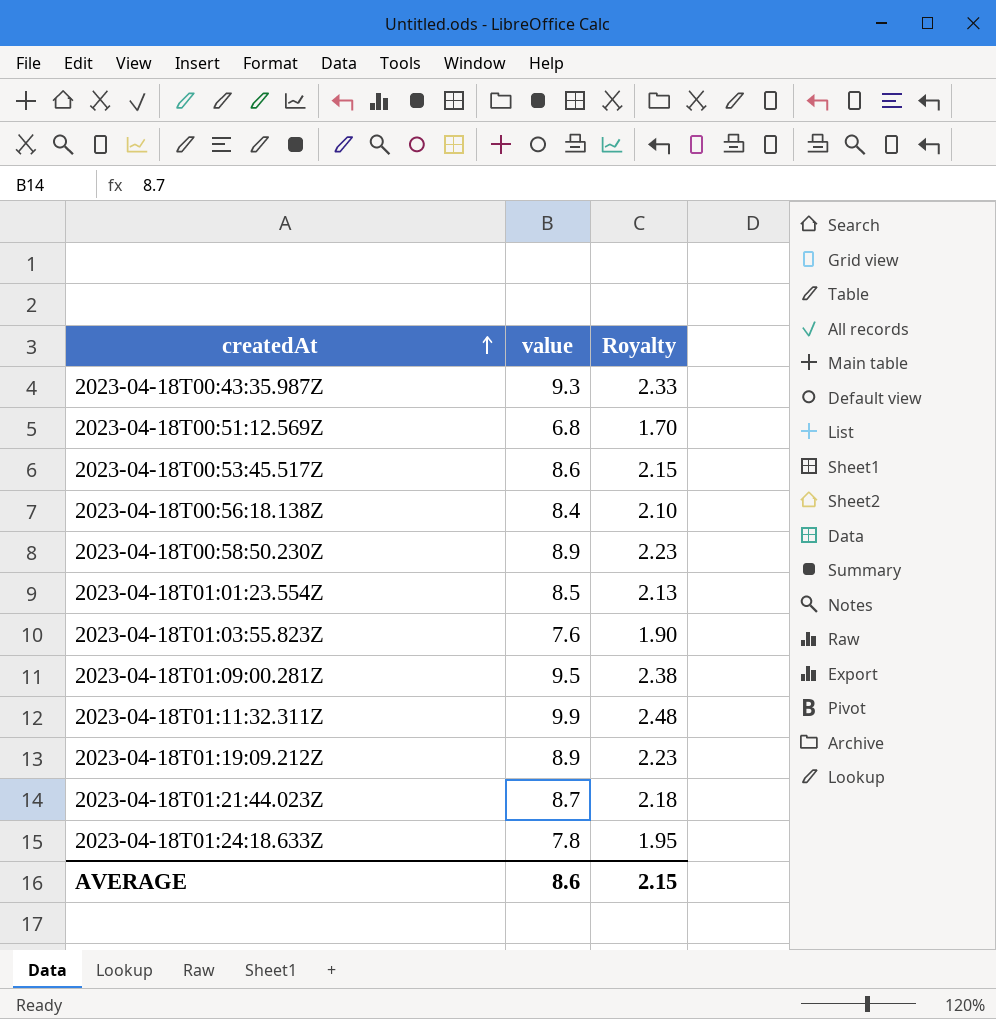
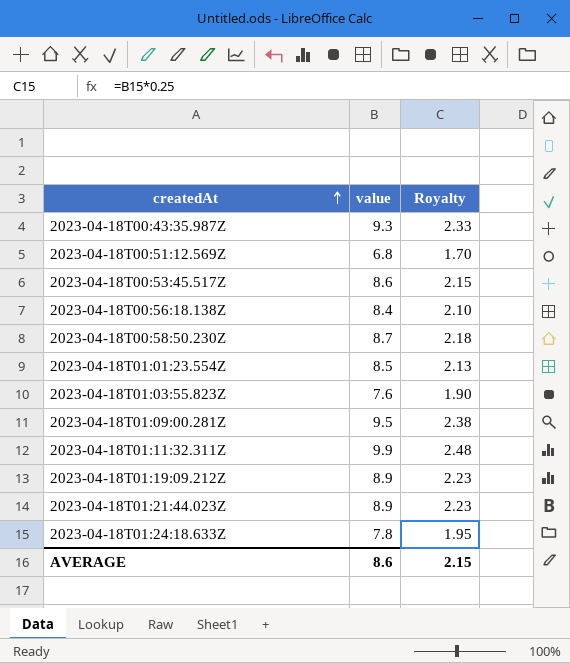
2023-04-18T00:58:50.230Z | value: 8.9 -> 8.7
2023-04-18T00:58:50.230Z | Royalty: 2.23 -> 2.18
2023-04-18T01:21:44.023Z | value: 8.7 -> 8.9
2023-04-18T01:21:44.023Z | Royalty: 2.18 -> 2.23

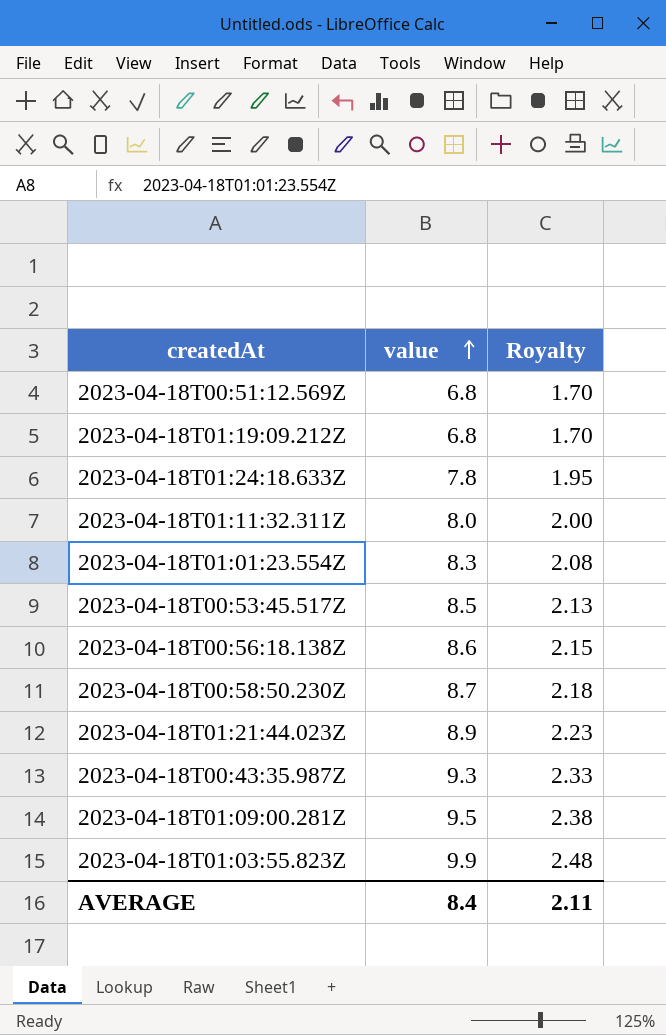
row order: createdAt ascending -> value ascending
2023-04-18T01:19:09.212Z | value: 8.9 -> 6.8
2023-04-18T01:19:09.212Z | Royalty: 2.23 -> 1.70
2023-04-18T01:11:32.311Z | value: 9.9 -> 8.0
2023-04-18T01:11:32.311Z | Royalty: 2.48 -> 2.00
2023-04-18T01:01:23.554Z | value: 8.5 -> 8.3
2023-04-18T01:01:23.554Z | Royalty: 2.13 -> 2.08
2023-04-18T00:53:45.517Z | value: 8.6 -> 8.5
2023-04-18T00:53:45.517Z | Royalty: 2.15 -> 2.13
2023-04-18T00:56:18.138Z | value: 8.4 -> 8.6
2023-04-18T00:56:18.138Z | Royalty: 2.10 -> 2.15
2023-04-18T01:03:55.823Z | value: 7.6 -> 9.9
2023-04-18T01:03:55.823Z | Royalty: 1.90 -> 2.48
AVERAGE | value: 8.6 -> 8.4
AVERAGE | Royalty: 2.15 -> 2.11

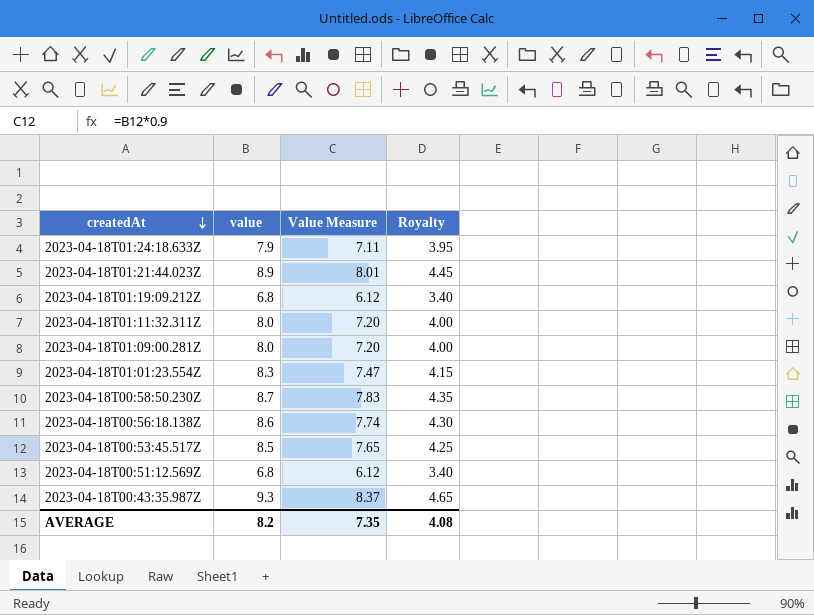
row order: value ascending -> createdAt descending
column Value Measure | formula: none -> [value] * 0.9
column Royalty | formula: [value] * 0.25 -> [value] * 0.5
row 2023-04-18T01:03:55.823Z: 9.9 | 2.48 -> none
2023-04-18T01:24:18.633Z | value: 7.8 -> 7.9
2023-04-18T01:09:00.281Z | value: 9.5 -> 8.0
AVERAGE | value: 8.4 -> 8.2
AVERAGE | Royalty: 2.11 -> 4.08

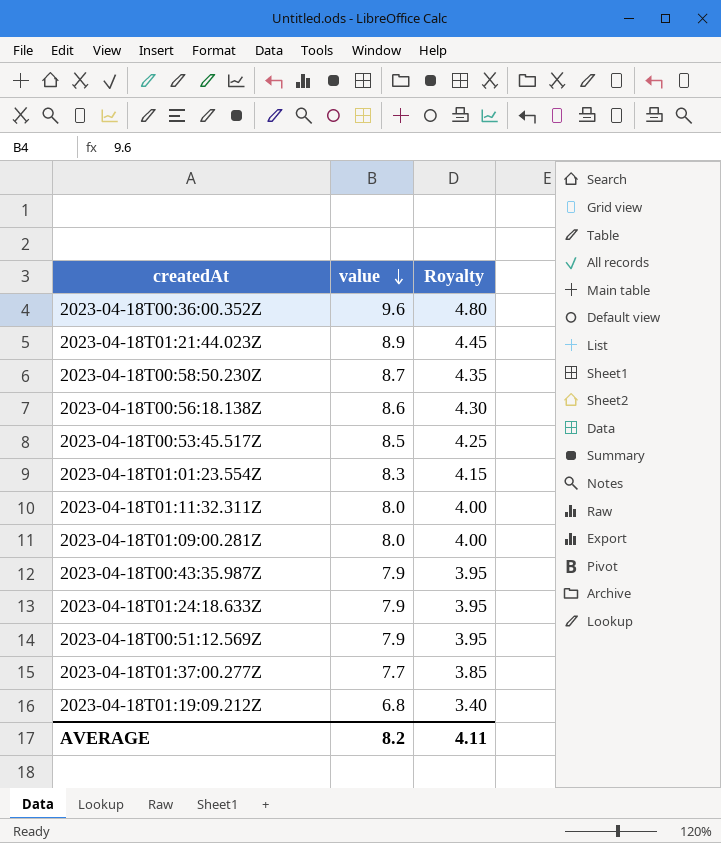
row order: createdAt descending -> value descending
column Value Measure | formula: [value] * 0.9 -> none
row 2023-04-18T00:36:00.352Z: none -> 9.6 | 4.80
2023-04-18T00:43:35.987Z | value: 9.3 -> 7.9
2023-04-18T00:43:35.987Z | Royalty: 4.65 -> 3.95
2023-04-18T00:51:12.569Z | value: 6.8 -> 7.9
2023-04-18T00:51:12.569Z | Royalty: 3.40 -> 3.95
row 2023-04-18T01:37:00.277Z: none -> 7.7 | 3.85
AVERAGE | Royalty: 4.08 -> 4.11

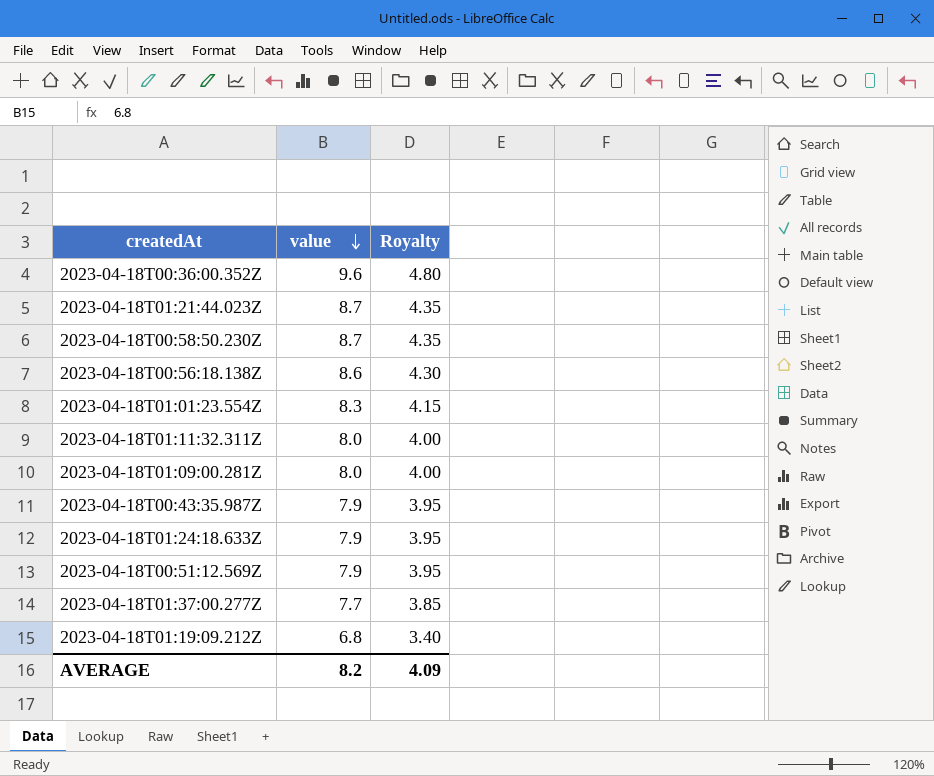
row 2023-04-18T00:53:45.517Z: 8.5 | 4.25 -> none
2023-04-18T01:21:44.023Z | value: 8.9 -> 8.7
2023-04-18T01:21:44.023Z | Royalty: 4.45 -> 4.35
AVERAGE | Royalty: 4.11 -> 4.09

